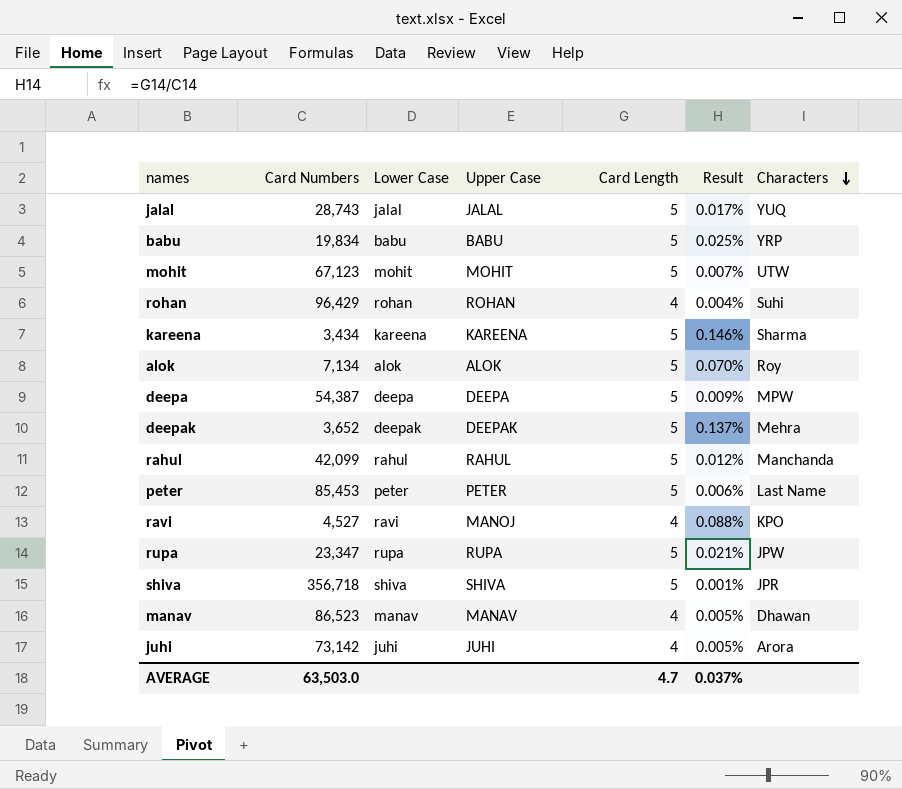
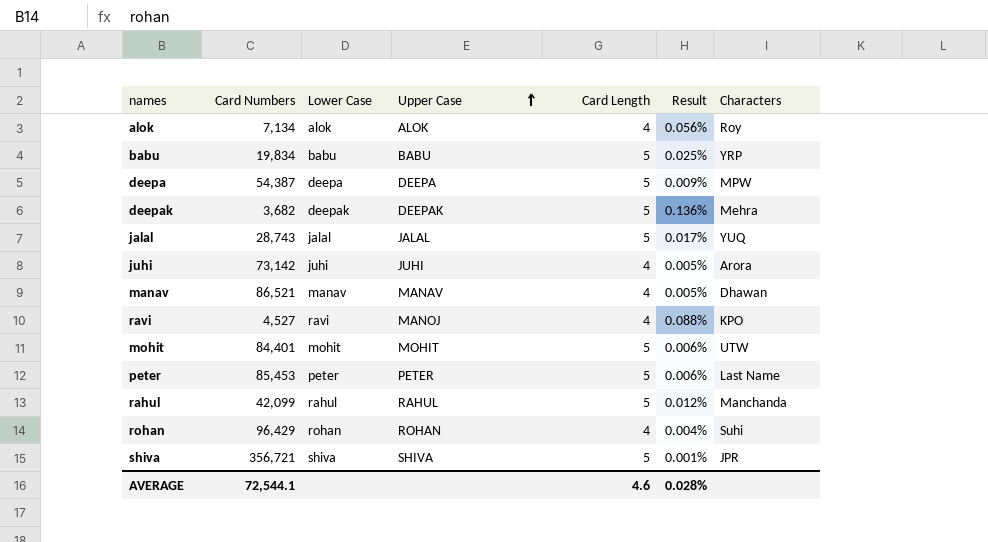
row order: Characters descending -> Upper Case ascending
row kareena: 3,434 | kareena | KAREENA | 5 | 0.146% | Sharma -> none
row rupa: 23,347 | rupa | RUPA | 5 | 0.021% | JPW -> none
alok | Card Length: 5 -> 4
alok | Result: 0.070% -> 0.056%
deepak | Card Numbers: 3,652 -> 3,682
deepak | Result: 0.137% -> 0.136%
manav | Card Numbers: 86,523 -> 86,521
mohit | Card Numbers: 67,123 -> 84,401
mohit | Result: 0.007% -> 0.006%
shiva | Card Numbers: 356,718 -> 356,721
AVERAGE | Card Numbers: 63,503.0 -> 72,544.1
AVERAGE | Card Length: 4.7 -> 4.6
AVERAGE | Result: 0.037% -> 0.028%

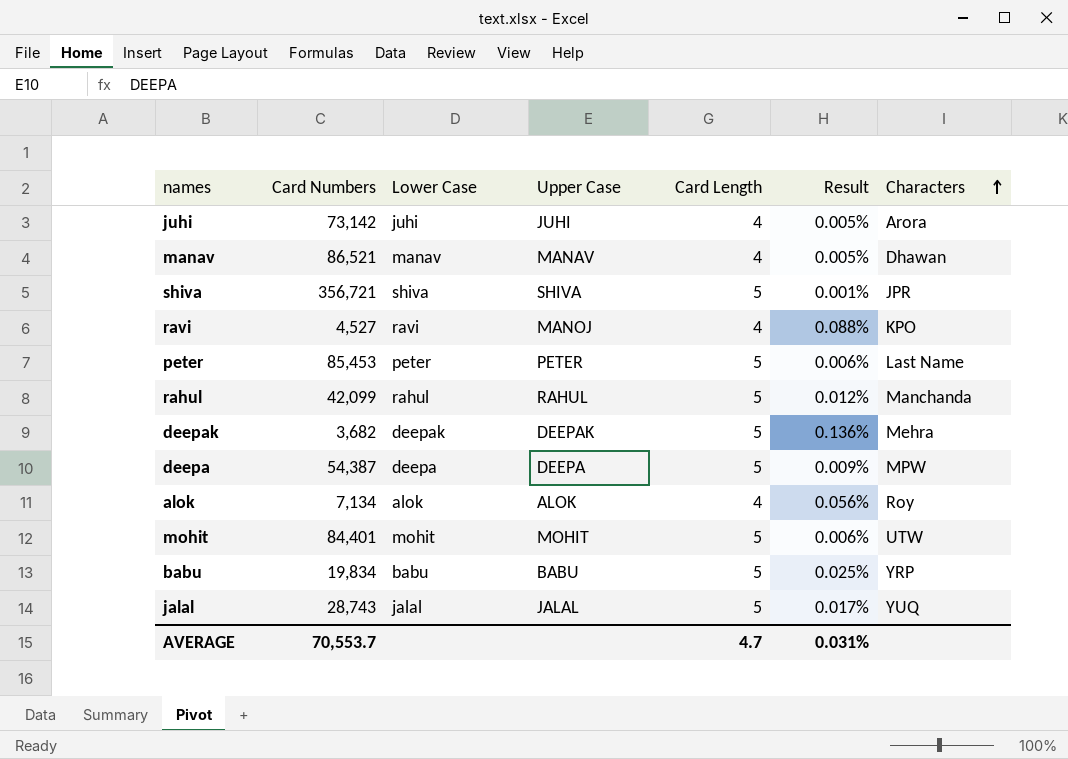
row order: Upper Case ascending -> Characters ascending
row rohan: 96,429 | rohan | ROHAN | 4 | 0.004% | Suhi -> none
AVERAGE | Card Numbers: 72,544.1 -> 70,553.7
AVERAGE | Card Length: 4.6 -> 4.7
AVERAGE | Result: 0.028% -> 0.031%

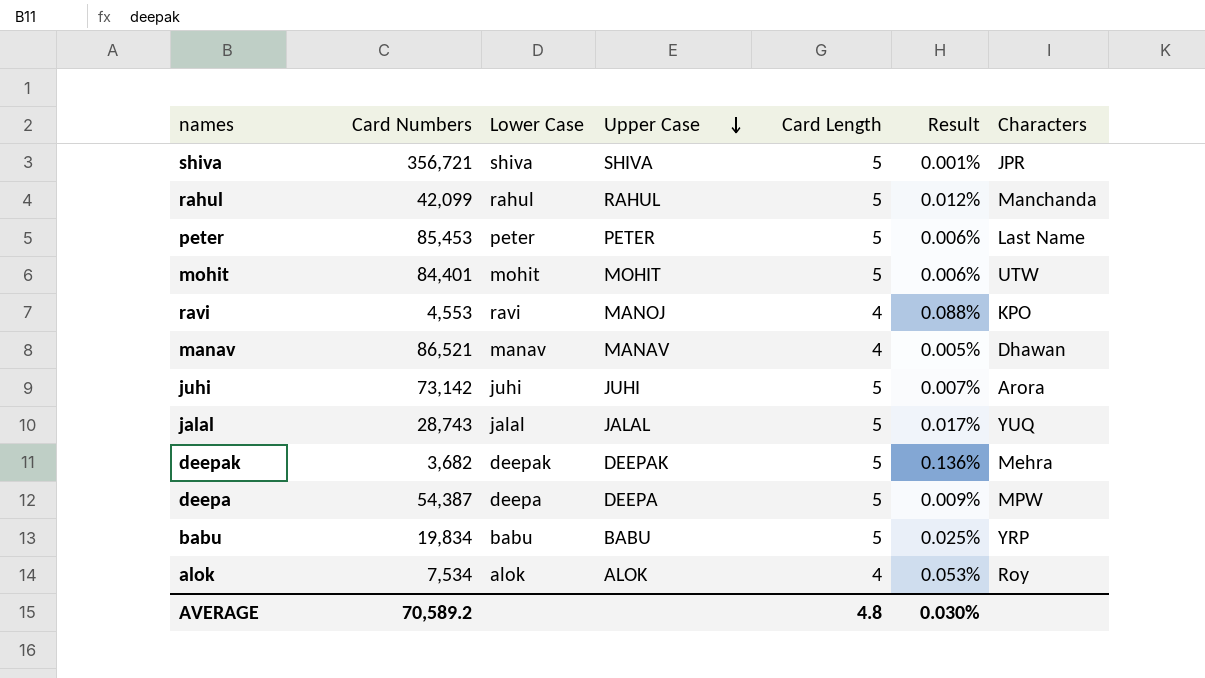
row order: Characters ascending -> Upper Case descending
ravi | Card Numbers: 4,527 -> 4,553
juhi | Card Length: 4 -> 5
juhi | Result: 0.005% -> 0.007%
alok | Card Numbers: 7,134 -> 7,534
alok | Result: 0.056% -> 0.053%
AVERAGE | Card Numbers: 70,553.7 -> 70,589.2
AVERAGE | Card Length: 4.7 -> 4.8
AVERAGE | Result: 0.031% -> 0.030%

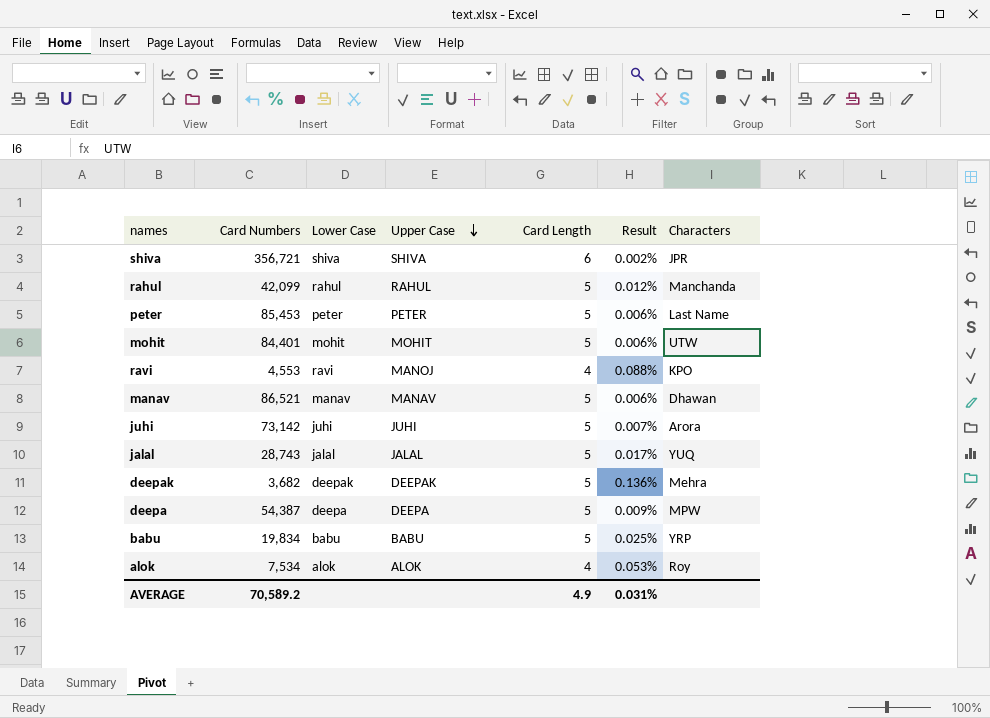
shiva | Card Length: 5 -> 6
shiva | Result: 0.001% -> 0.002%
manav | Card Length: 4 -> 5
manav | Result: 0.005% -> 0.006%
AVERAGE | Card Length: 4.8 -> 4.9
AVERAGE | Result: 0.030% -> 0.031%

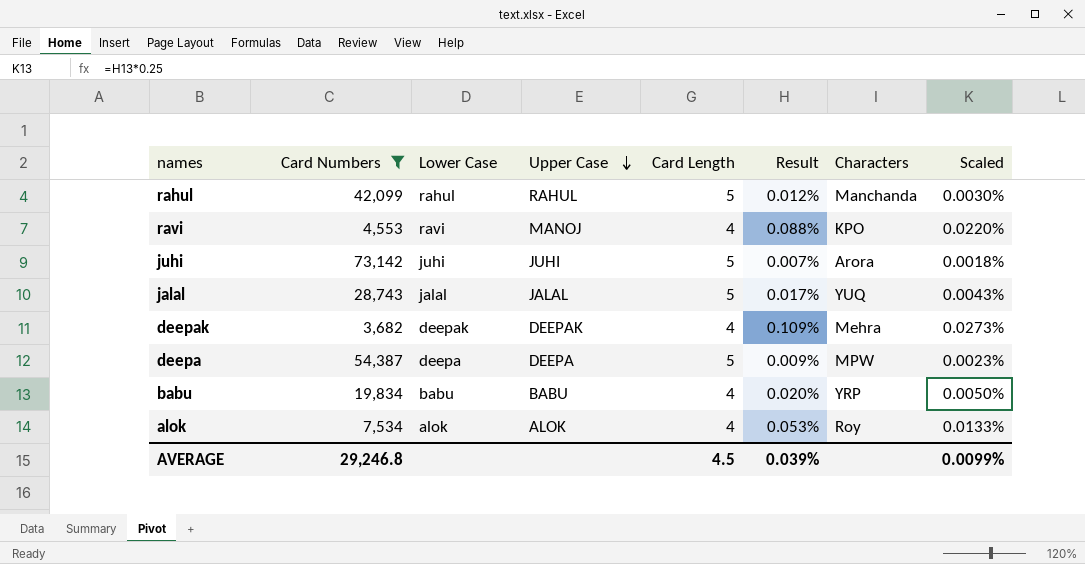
filter: none -> Card Numbers <= 73,142
column Scaled | formula: none -> [Result] * 0.25
deepak | Card Length: 5 -> 4
deepak | Result: 0.136% -> 0.109%
babu | Card Length: 5 -> 4
babu | Result: 0.025% -> 0.020%
AVERAGE | Card Numbers: 70,589.2 -> 29,246.8
AVERAGE | Card Length: 4.9 -> 4.5
AVERAGE | Result: 0.031% -> 0.039%

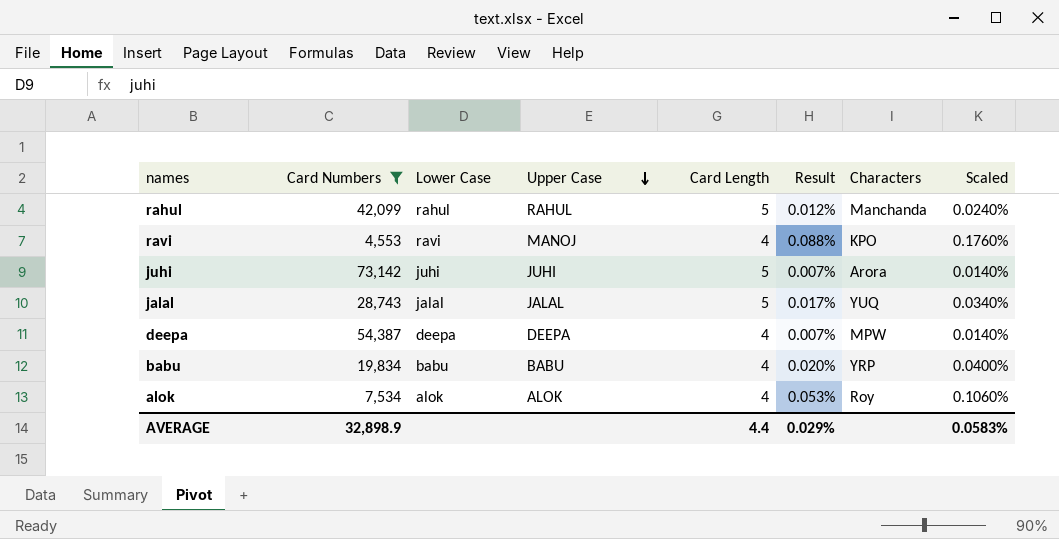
column Scaled | formula: [Result] * 0.25 -> [Result] * 2
row deepak: 3,682 | deepak | DEEPAK | 4 | 0.109% | Mehra | 0.0273% -> none
deepa | Card Length: 5 -> 4
deepa | Result: 0.009% -> 0.007%
AVERAGE | Card Numbers: 29,246.8 -> 32,898.9
AVERAGE | Card Length: 4.5 -> 4.4
AVERAGE | Result: 0.039% -> 0.029%
AVERAGE | Scaled: 0.0099% -> 0.0583%

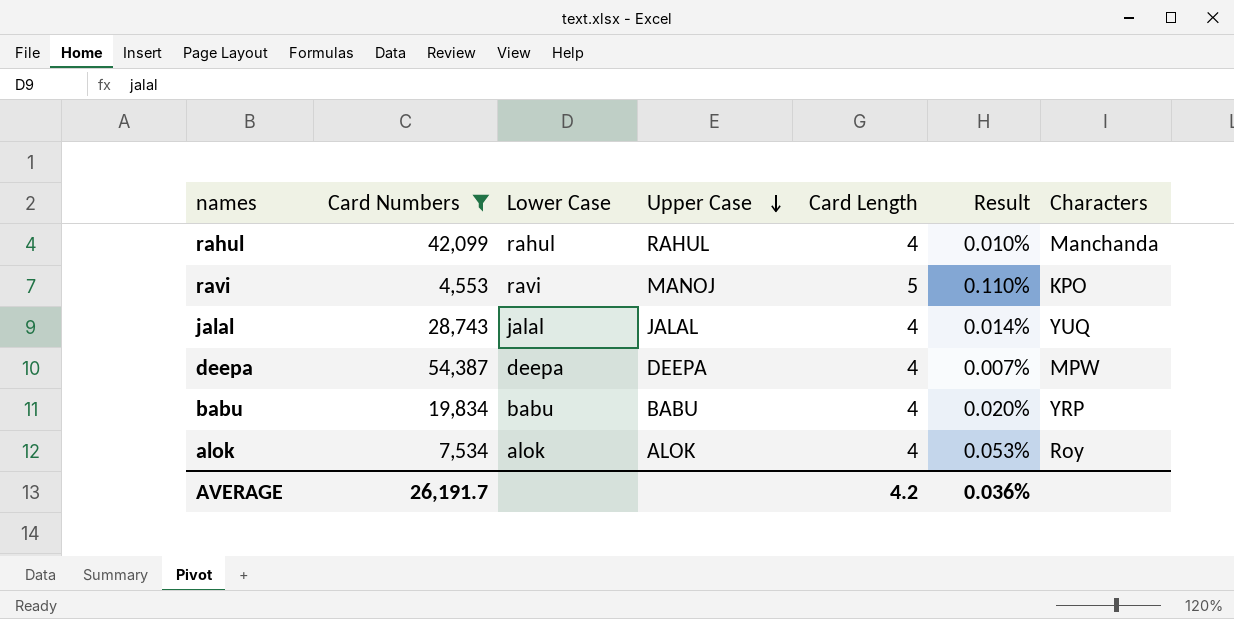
column Scaled | formula: [Result] * 2 -> none
row juhi: 73,142 | juhi | JUHI | 5 | 0.007% | Arora | 0.0140% -> none
rahul | Card Length: 5 -> 4
rahul | Result: 0.012% -> 0.010%
ravi | Card Length: 4 -> 5
ravi | Result: 0.088% -> 0.110%
jalal | Card Length: 5 -> 4
jalal | Result: 0.017% -> 0.014%
AVERAGE | Card Numbers: 32,898.9 -> 26,191.7
AVERAGE | Card Length: 4.4 -> 4.2
AVERAGE | Result: 0.029% -> 0.036%

